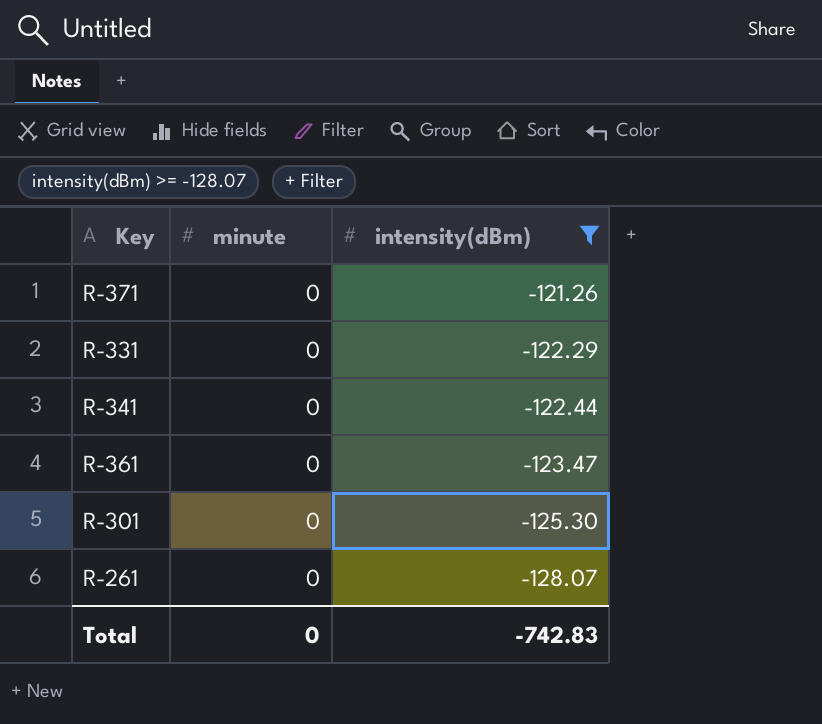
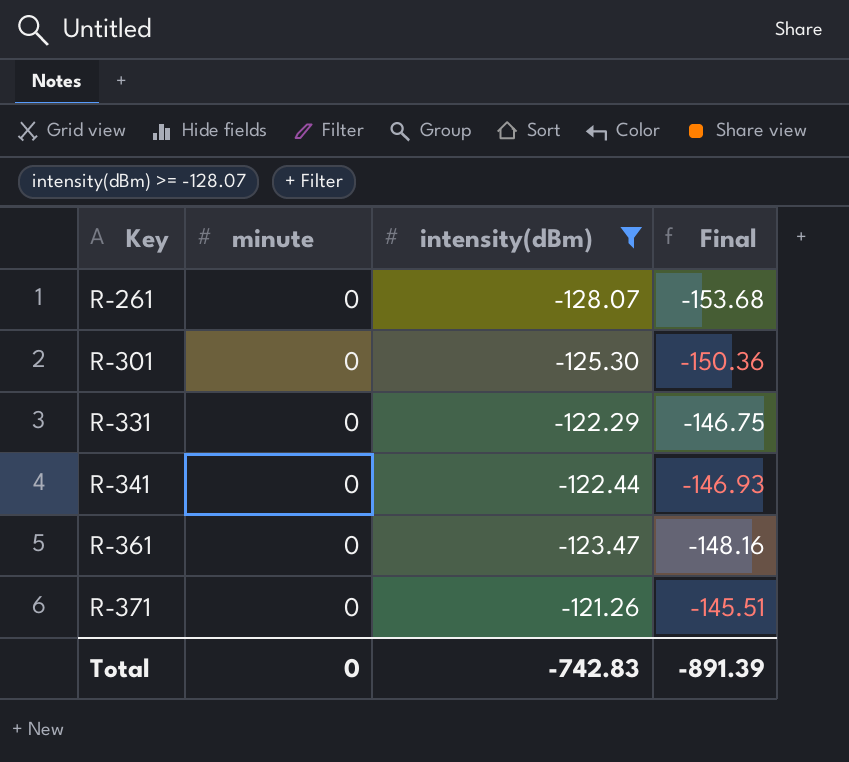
row order: intensity(dBm) descending -> Key ascending
column Final | formula: none -> [intensity(dBm)] * 1.2

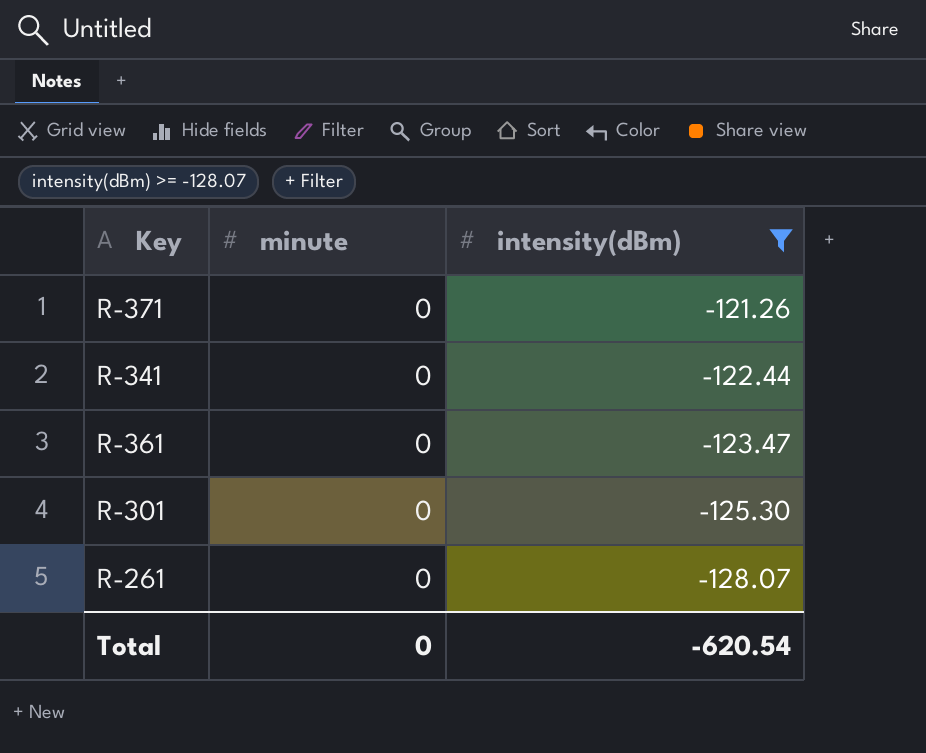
row order: Key ascending -> intensity(dBm) descending
column Final | formula: [intensity(dBm)] * 1.2 -> none
row R-331: 0 | -122.29 | -146.75 -> none
Total | intensity(dBm): -742.83 -> -620.54

